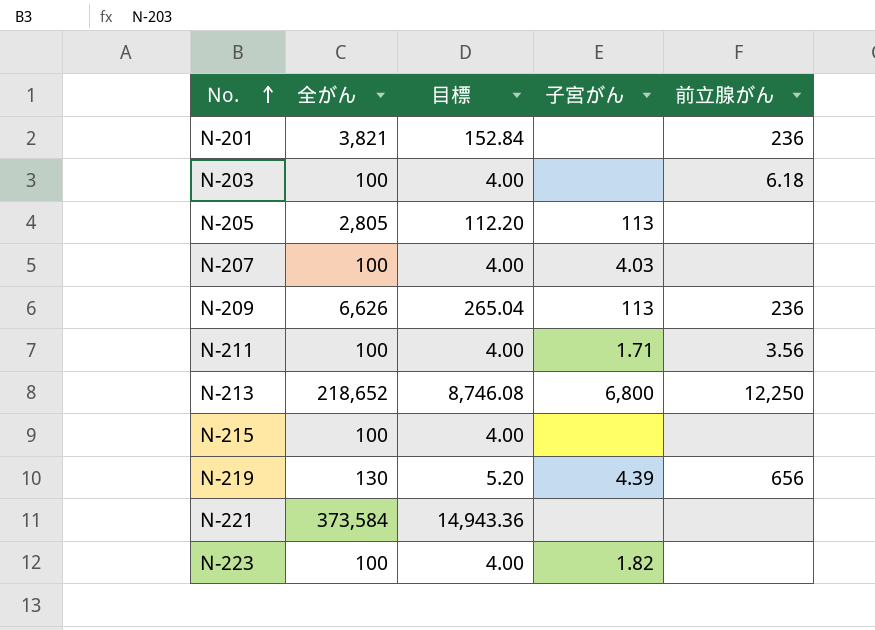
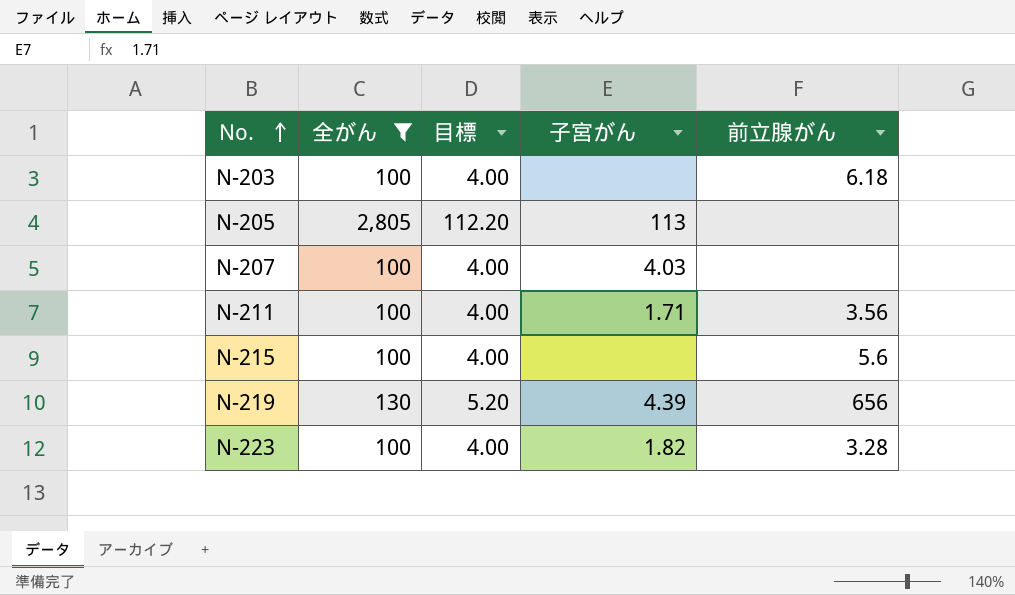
filter: none -> 全がん <= 2,805
N-215 | 前立腺がん: none -> 5.6
N-223 | 前立腺がん: none -> 3.28

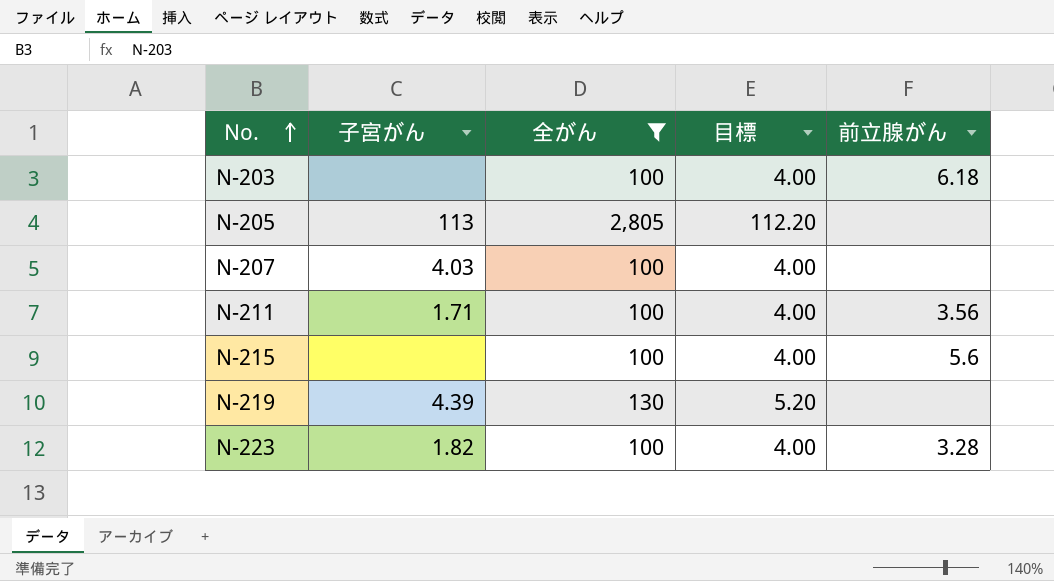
column 子宮がん | position: 4 -> 2
N-219 | 前立腺がん: 656 -> none

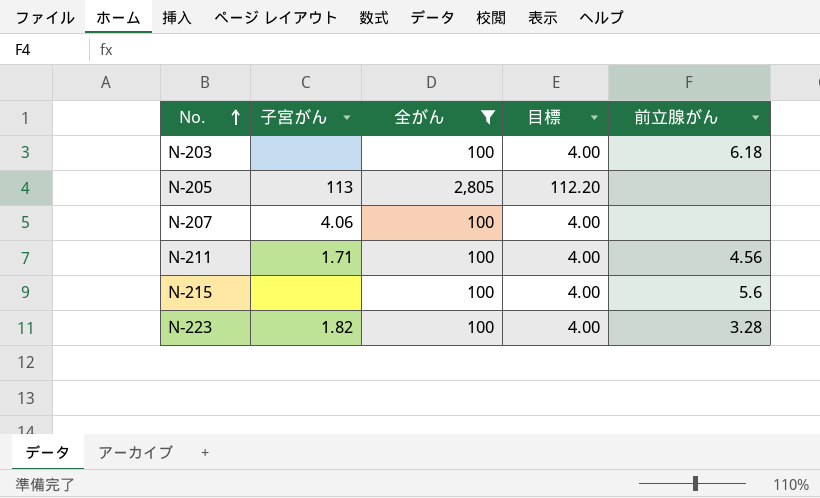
row N-219: 4.39 | 130 | 5.20 | none -> none
N-207 | 子宮がん: 4.03 -> 4.06
N-211 | 前立腺がん: 3.56 -> 4.56

